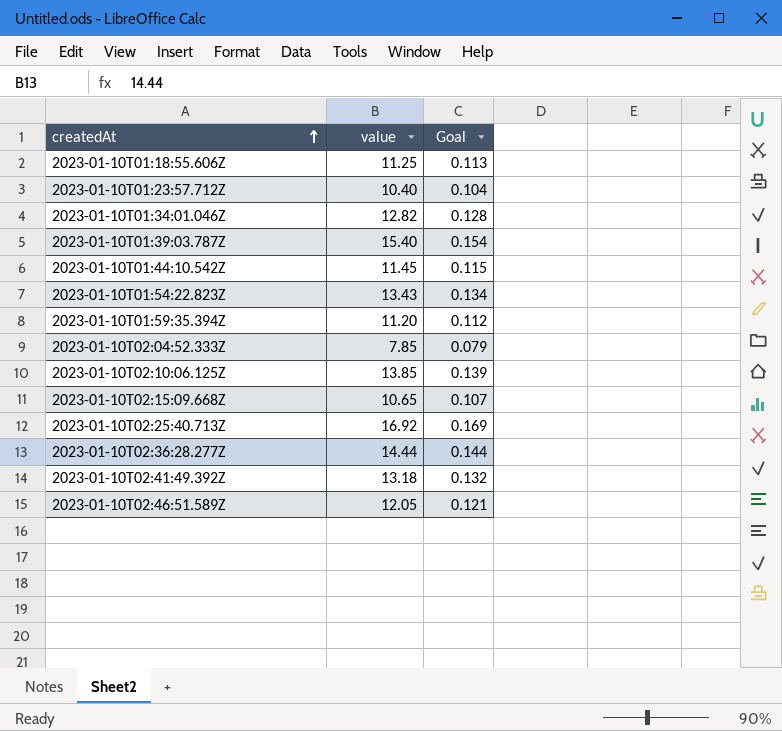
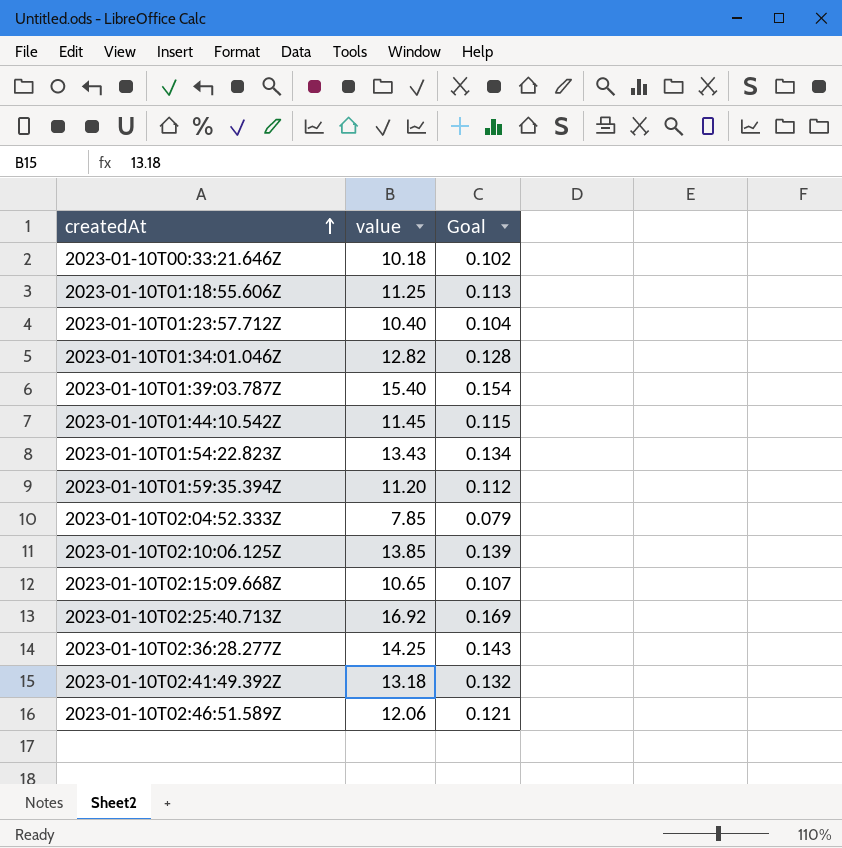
row 2023-01-10T00:33:21.646Z: none -> 10.18 | 0.102
2023-01-10T02:36:28.277Z | value: 14.44 -> 14.25
2023-01-10T02:36:28.277Z | Goal: 0.144 -> 0.143
2023-01-10T02:46:51.589Z | value: 12.05 -> 12.06

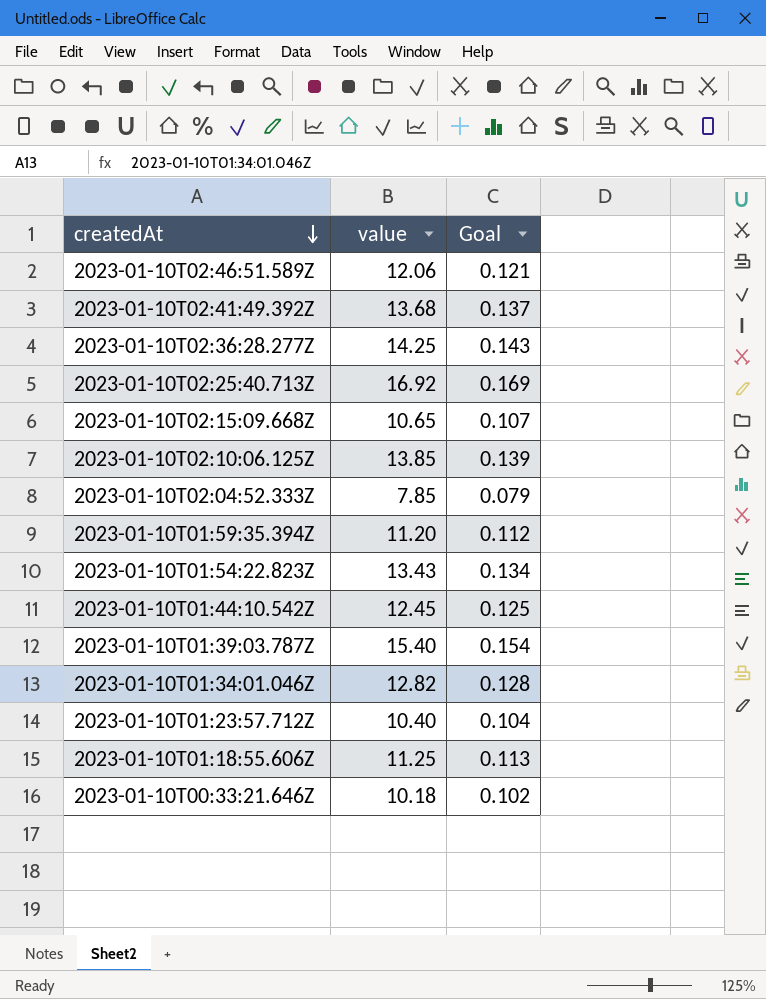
row order: createdAt ascending -> createdAt descending
2023-01-10T02:41:49.392Z | value: 13.18 -> 13.68
2023-01-10T02:41:49.392Z | Goal: 0.132 -> 0.137
2023-01-10T01:44:10.542Z | value: 11.45 -> 12.45
2023-01-10T01:44:10.542Z | Goal: 0.115 -> 0.125

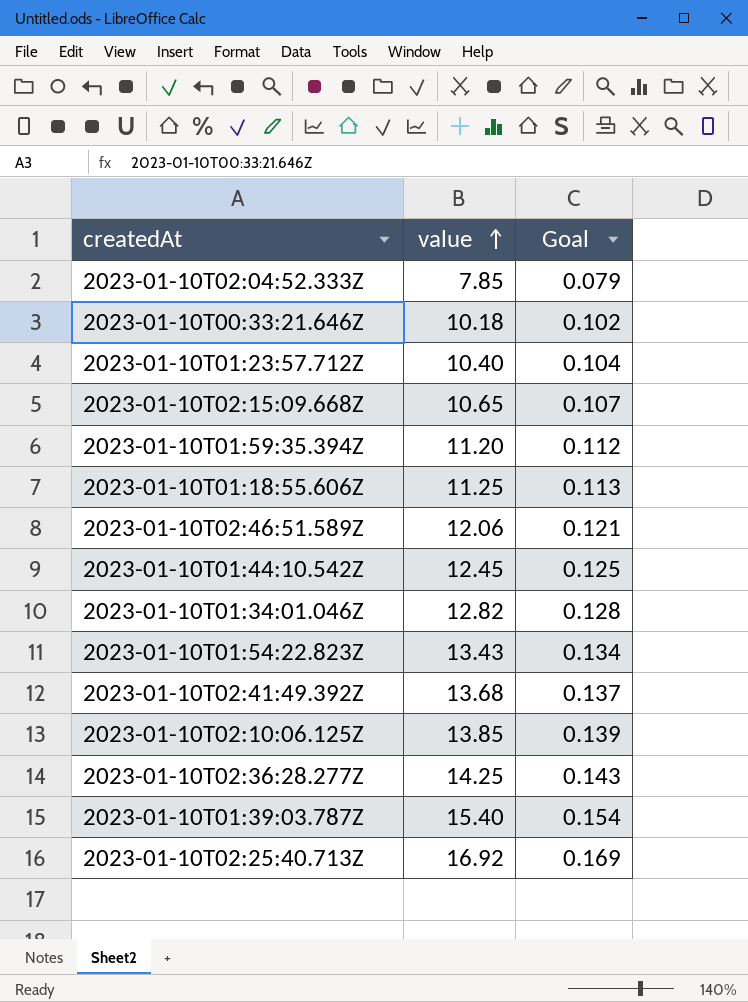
row order: createdAt descending -> value ascending

